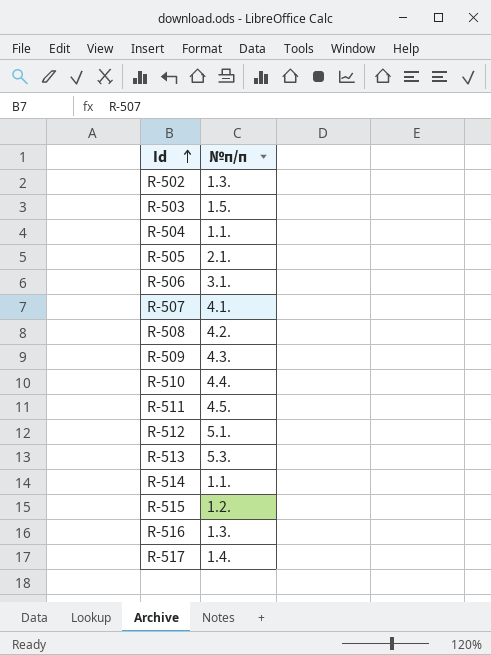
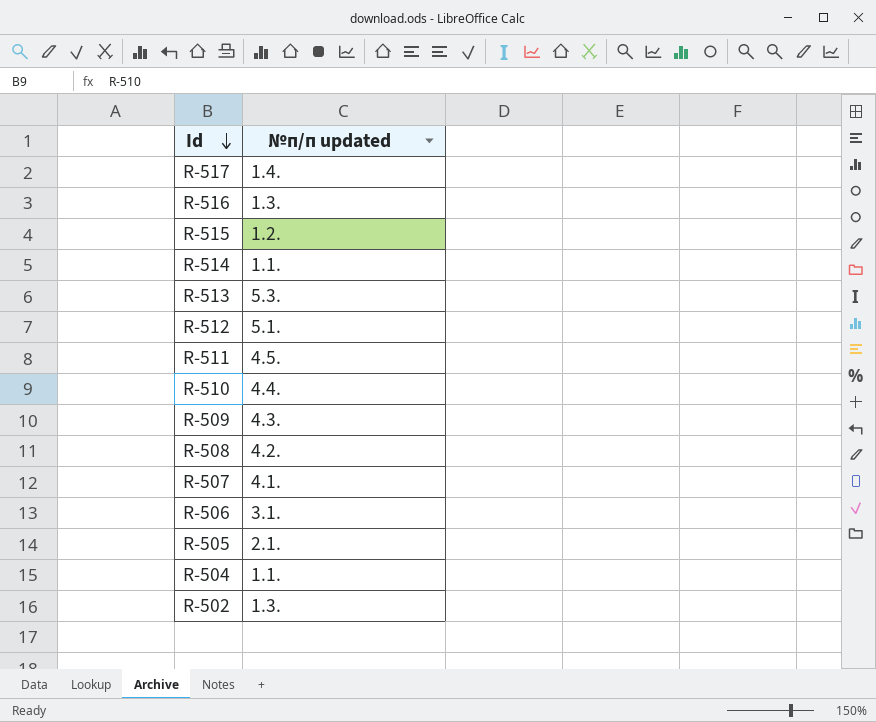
row order: Id ascending -> Id descending
column name: №п/п -> №п/п updated
row R-503: 1.5. -> none

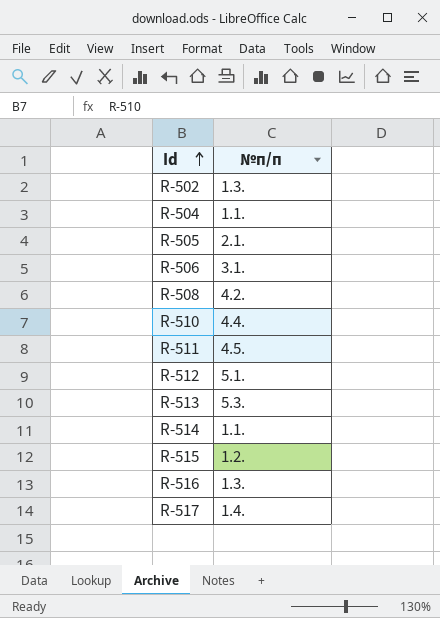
row order: Id descending -> Id ascending
column name: №п/п updated -> №п/п
row R-509: 4.3. -> none
row R-507: 4.1. -> none

